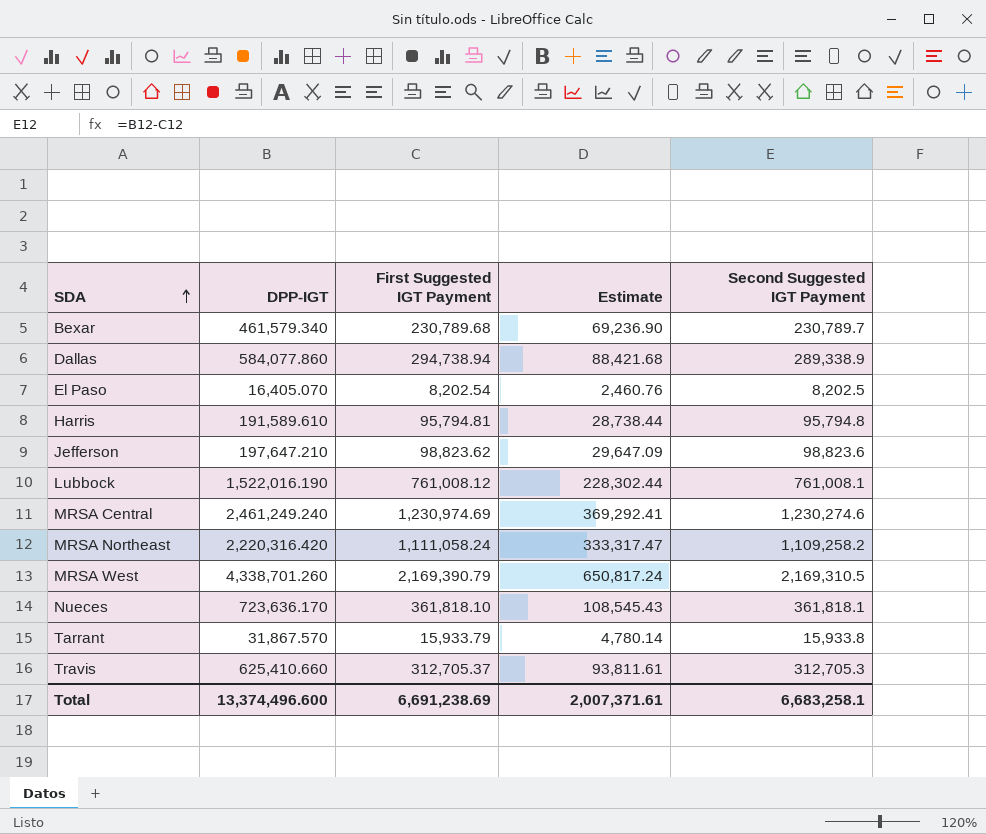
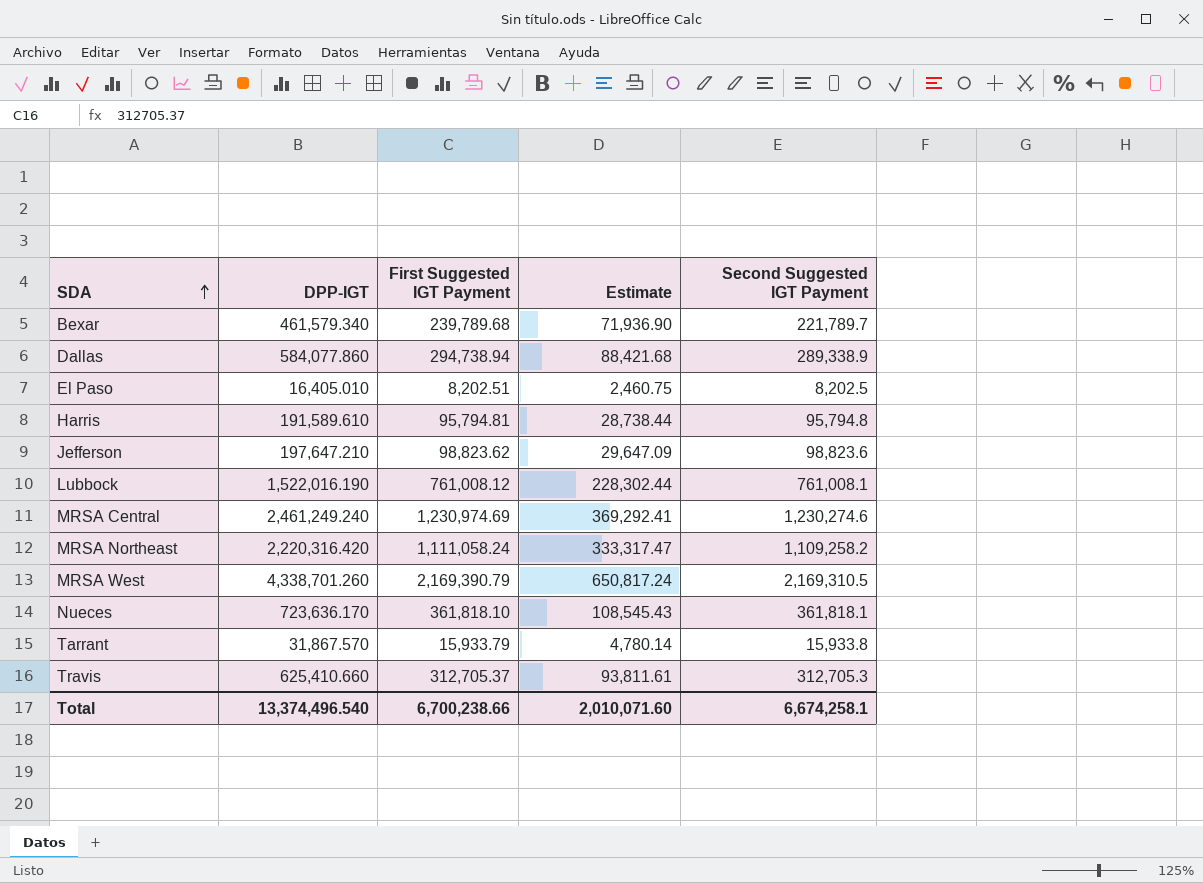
Bexar | First Suggested IGT Payment: 230,789.68 -> 239,789.68
Bexar | Estimate: 69,236.90 -> 71,936.90
Bexar | Second Suggested IGT Payment: 230,789.7 -> 221,789.7
El Paso | DPP-IGT: 16,405.070 -> 16,405.010
El Paso | First Suggested IGT Payment: 8,202.54 -> 8,202.51
El Paso | Estimate: 2,460.76 -> 2,460.75
Total | DPP-IGT: 13,374,496.600 -> 13,374,496.540
Total | First Suggested IGT Payment: 6,691,238.69 -> 6,700,238.66
Total | Estimate: 2,007,371.61 -> 2,010,071.60
Total | Second Suggested IGT Payment: 6,683,258.1 -> 6,674,258.1

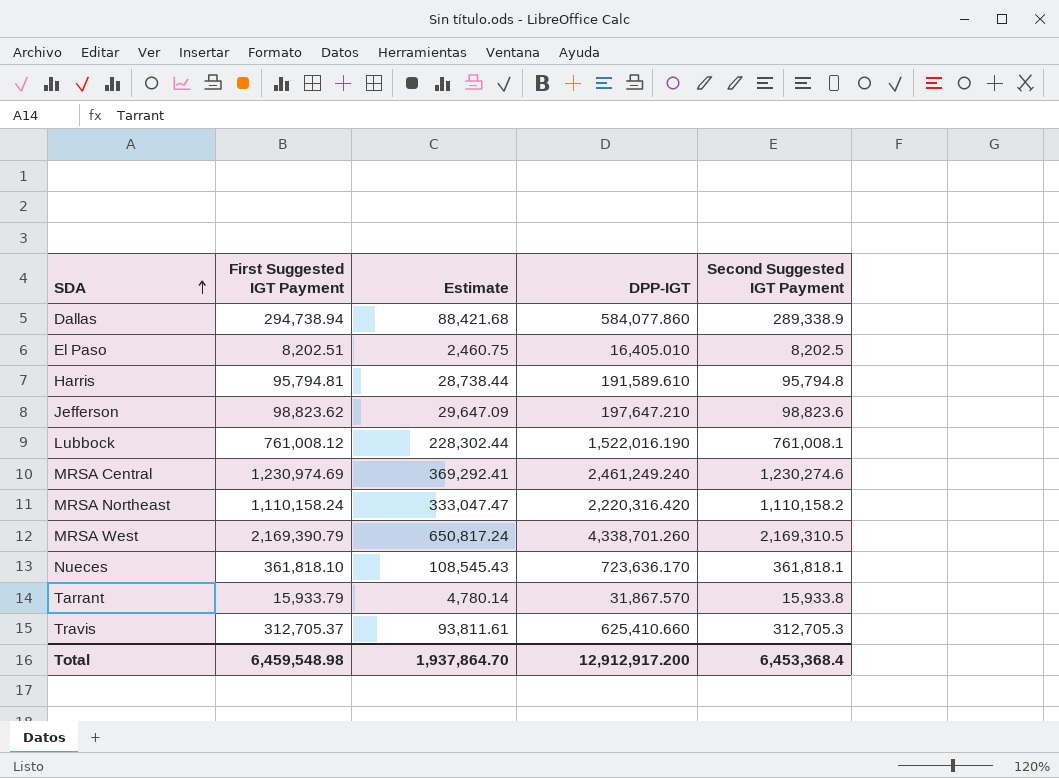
column DPP-IGT | position: 2 -> 4
row Bexar: 461,579.340 | 239,789.68 | 71,936.90 | 221,789.7 -> none
MRSA Northeast | First Suggested IGT Payment: 1,111,058.24 -> 1,110,158.24
MRSA Northeast | Estimate: 333,317.47 -> 333,047.47
MRSA Northeast | Second Suggested IGT Payment: 1,109,258.2 -> 1,110,158.2
Total | First Suggested IGT Payment: 6,700,238.66 -> 6,459,548.98
Total | Estimate: 2,010,071.60 -> 1,937,864.70
Total | DPP-IGT: 13,374,496.540 -> 12,912,917.200
Total | Second Suggested IGT Payment: 6,674,258.1 -> 6,453,368.4

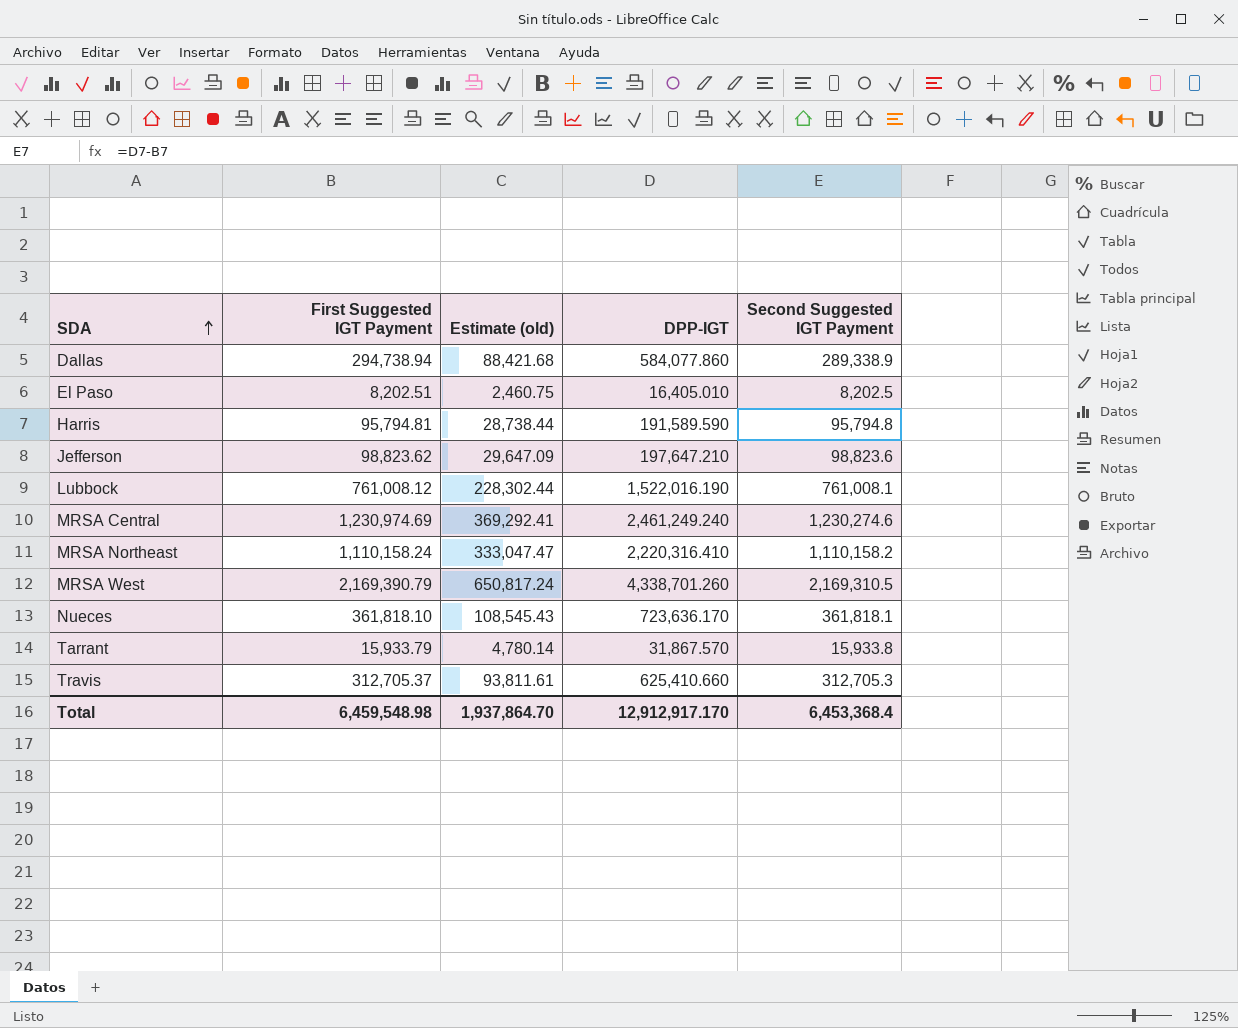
column name: Estimate -> Estimate (old)
Harris | DPP-IGT: 191,589.610 -> 191,589.590
MRSA Northeast | DPP-IGT: 2,220,316.420 -> 2,220,316.410
Total | DPP-IGT: 12,912,917.200 -> 12,912,917.170

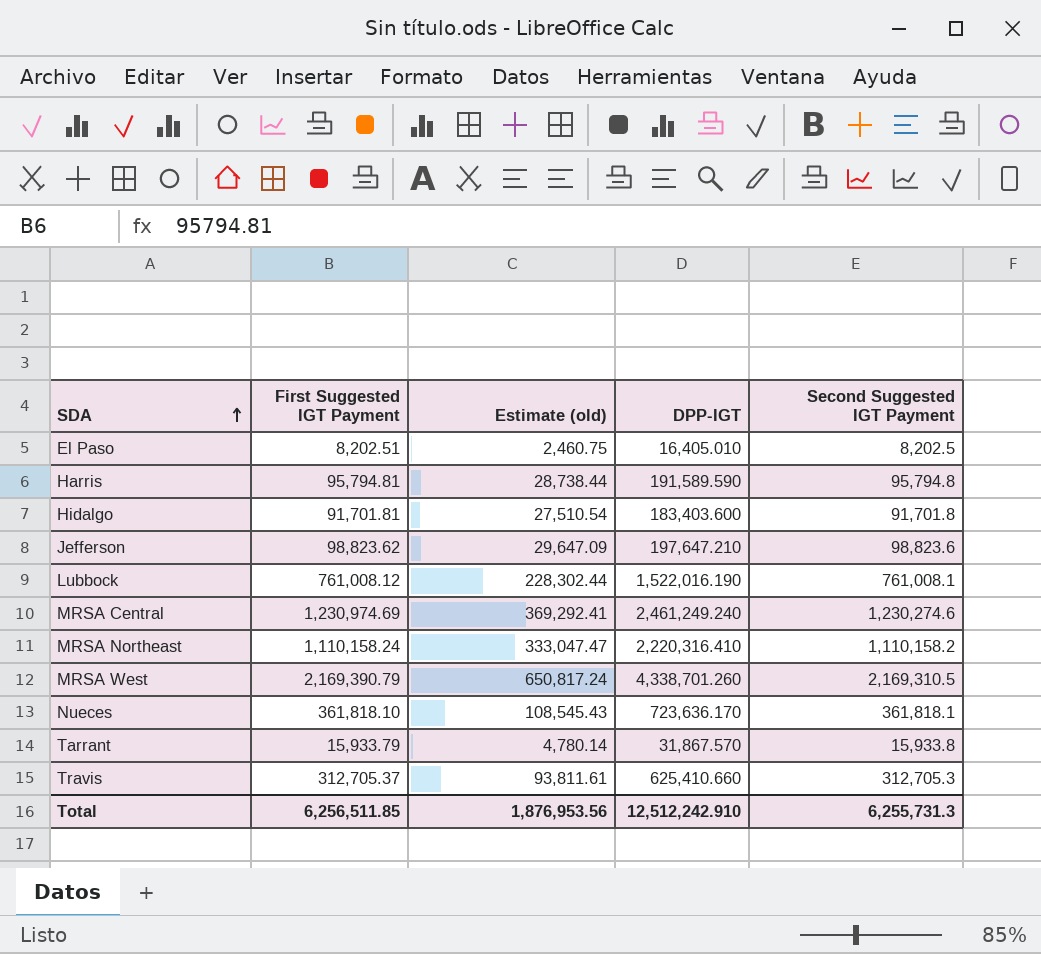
row Dallas: 294,738.94 | 88,421.68 | 584,077.860 | 289,338.9 -> none
row Hidalgo: none -> 91,701.81 | 27,510.54 | 183,403.600 | 91,701.8
Total | First Suggested IGT Payment: 6,459,548.98 -> 6,256,511.85
Total | Estimate (old): 1,937,864.70 -> 1,876,953.56
Total | DPP-IGT: 12,912,917.170 -> 12,512,242.910
Total | Second Suggested IGT Payment: 6,453,368.4 -> 6,255,731.3

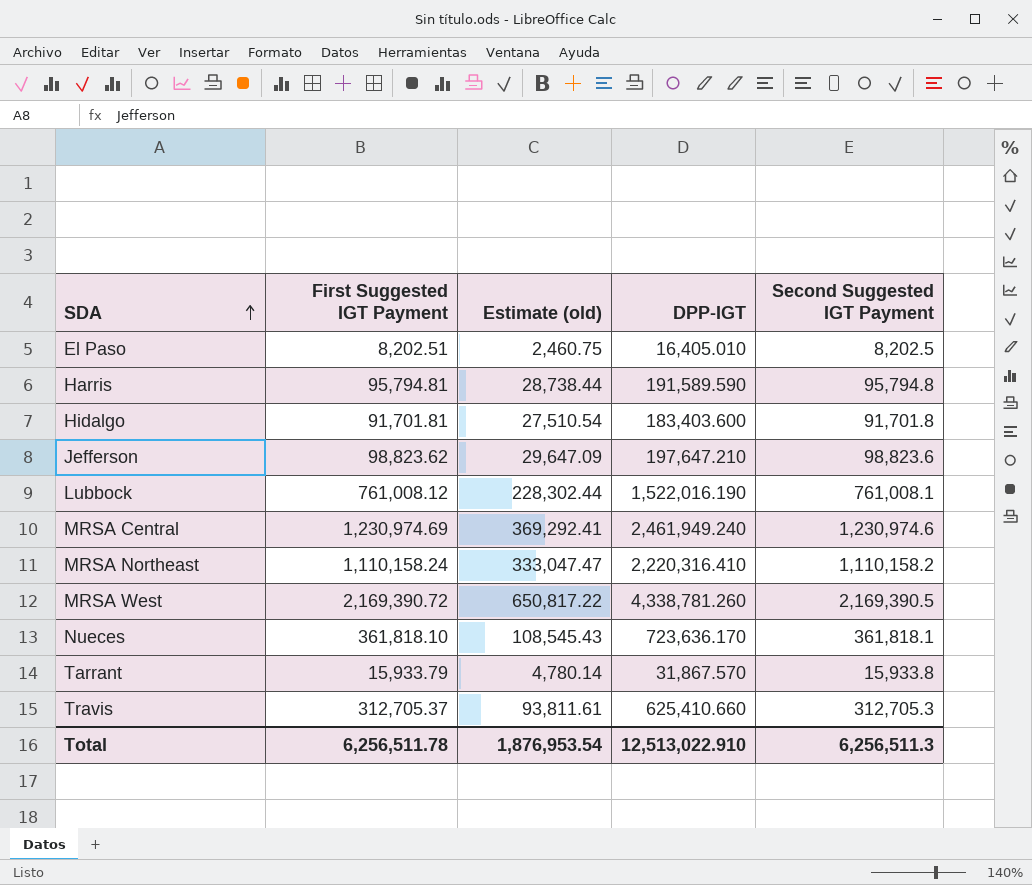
MRSA Central | DPP-IGT: 2,461,249.240 -> 2,461,949.240
MRSA Central | Second Suggested IGT Payment: 1,230,274.6 -> 1,230,974.6
MRSA West | First Suggested IGT Payment: 2,169,390.79 -> 2,169,390.72
MRSA West | Estimate (old): 650,817.24 -> 650,817.22
MRSA West | DPP-IGT: 4,338,701.260 -> 4,338,781.260
MRSA West | Second Suggested IGT Payment: 2,169,310.5 -> 2,169,390.5
Total | First Suggested IGT Payment: 6,256,511.85 -> 6,256,511.78
Total | Estimate (old): 1,876,953.56 -> 1,876,953.54
Total | DPP-IGT: 12,512,242.910 -> 12,513,022.910
Total | Second Suggested IGT Payment: 6,255,731.3 -> 6,256,511.3

